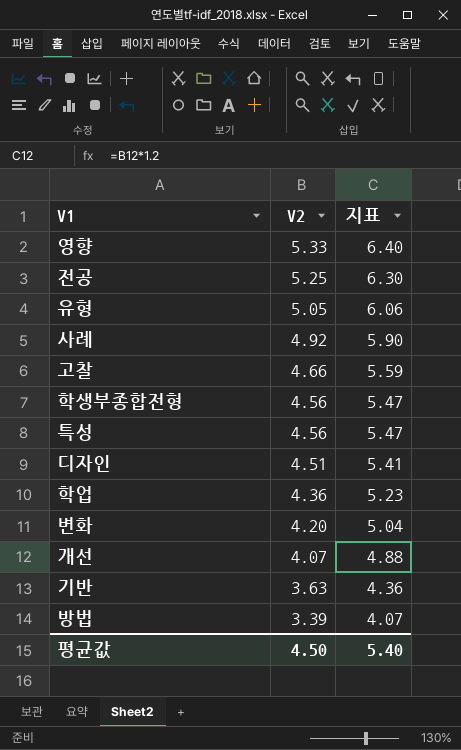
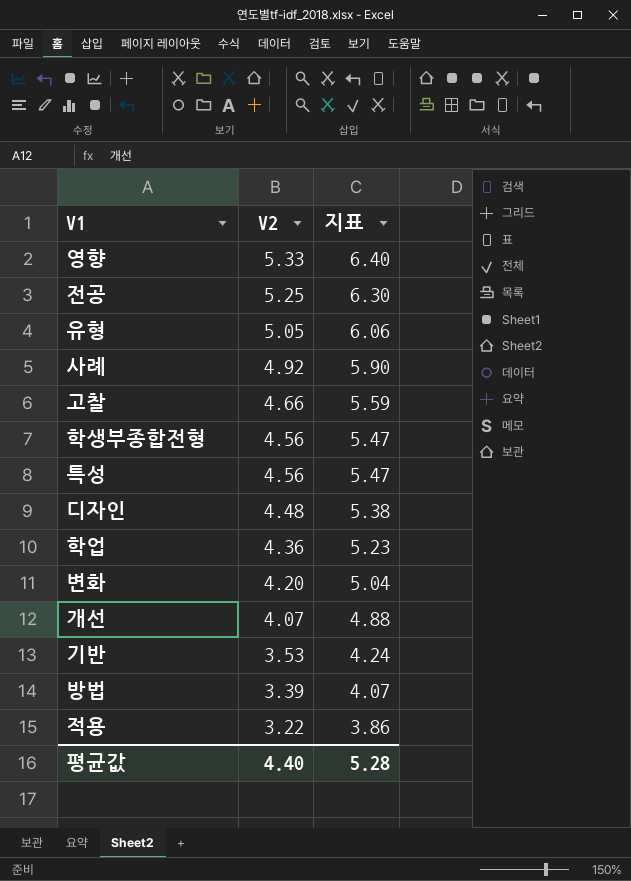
디자인 | V2: 4.51 -> 4.48
디자인 | 지표: 5.41 -> 5.38
기반 | V2: 3.63 -> 3.53
기반 | 지표: 4.36 -> 4.24
row 적용: none -> 3.22 | 3.86
평균값 | V2: 4.50 -> 4.40
평균값 | 지표: 5.40 -> 5.28

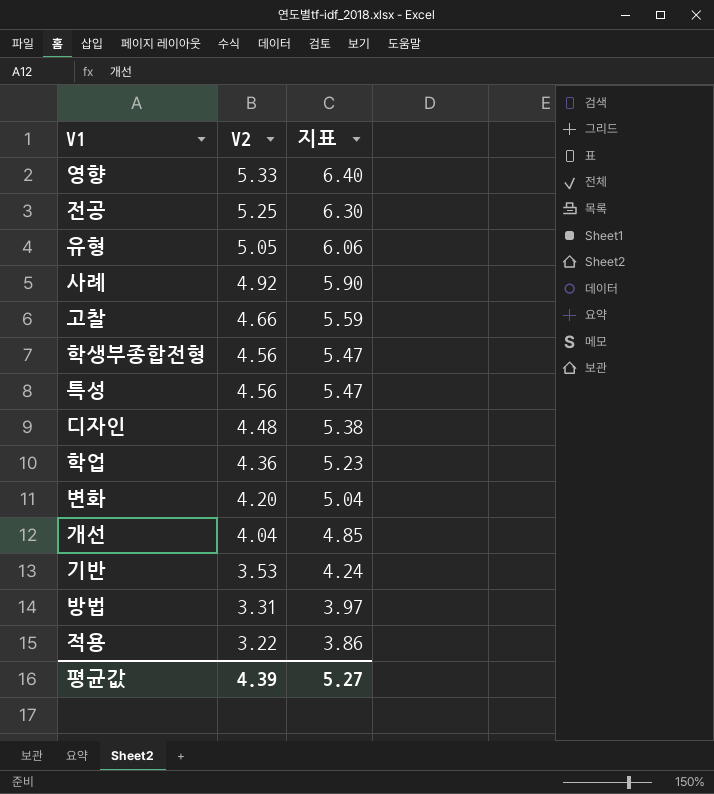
개선 | V2: 4.07 -> 4.04
개선 | 지표: 4.88 -> 4.85
방법 | V2: 3.39 -> 3.31
방법 | 지표: 4.07 -> 3.97
평균값 | V2: 4.40 -> 4.39
평균값 | 지표: 5.28 -> 5.27

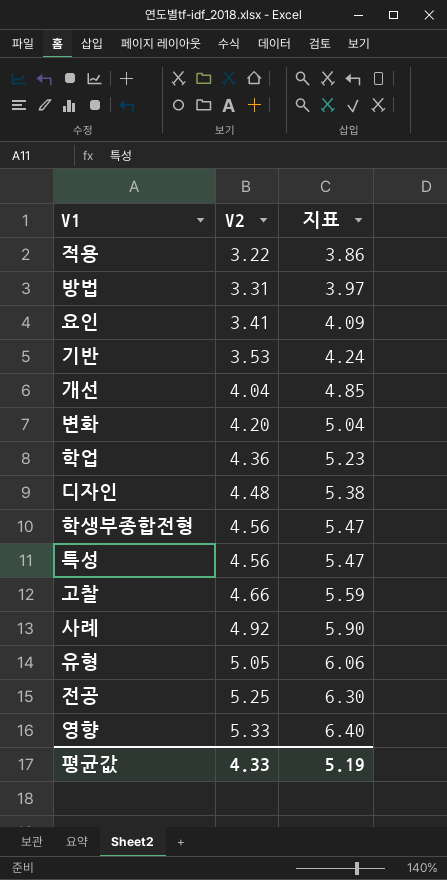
row order: V2 descending -> V2 ascending
row 요인: none -> 3.41 | 4.09
평균값 | V2: 4.39 -> 4.33
평균값 | 지표: 5.27 -> 5.19

